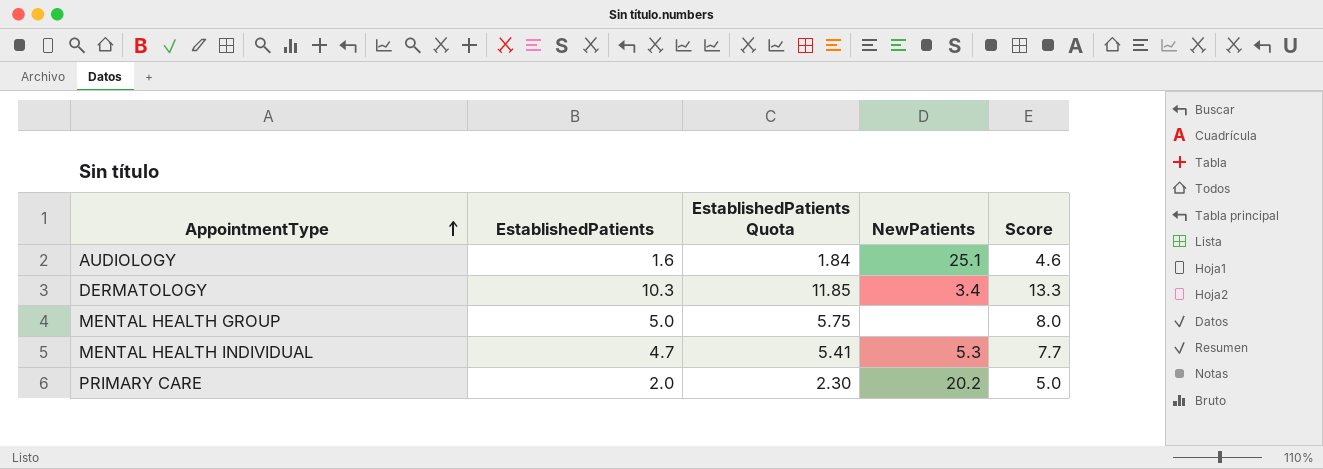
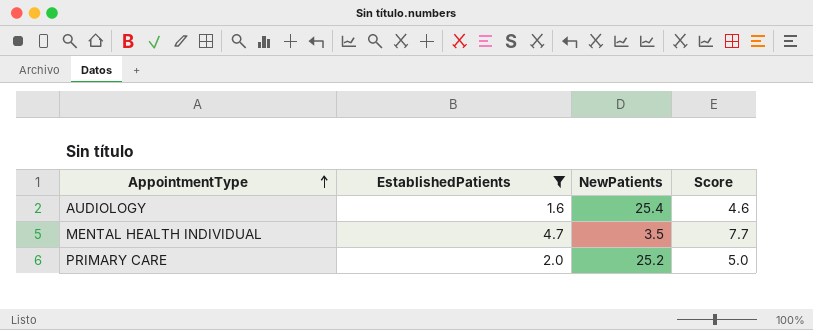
filter: none -> EstablishedPatients <= 4.7
column EstablishedPatients Quota | formula: [EstablishedPatients] * 1.15 -> none
AUDIOLOGY | NewPatients: 25.1 -> 25.4
MENTAL HEALTH INDIVIDUAL | NewPatients: 5.3 -> 3.5
PRIMARY CARE | NewPatients: 20.2 -> 25.2

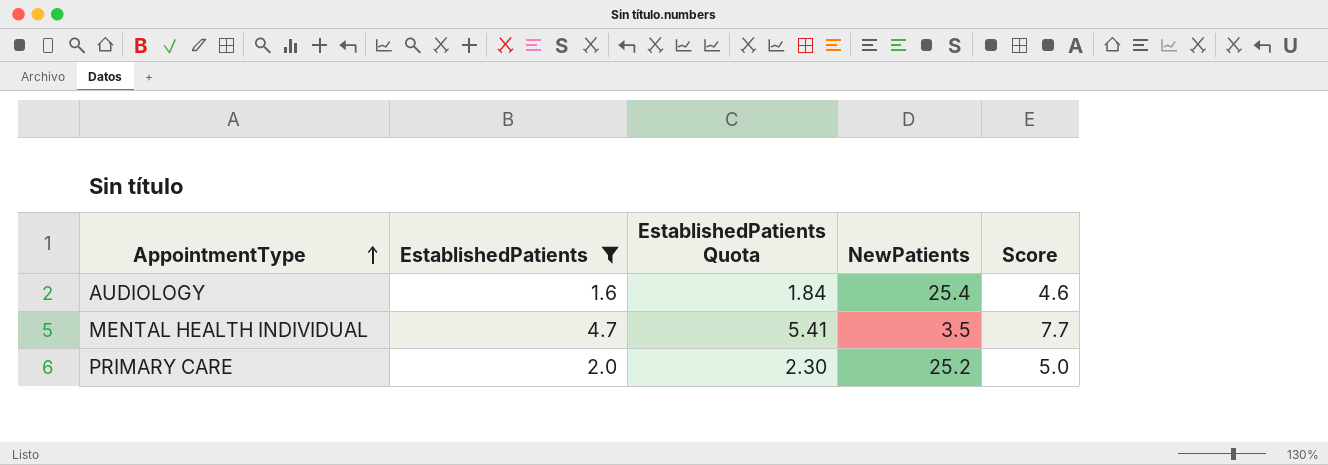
column EstablishedPatients Quota | formula: none -> [EstablishedPatients] * 1.15

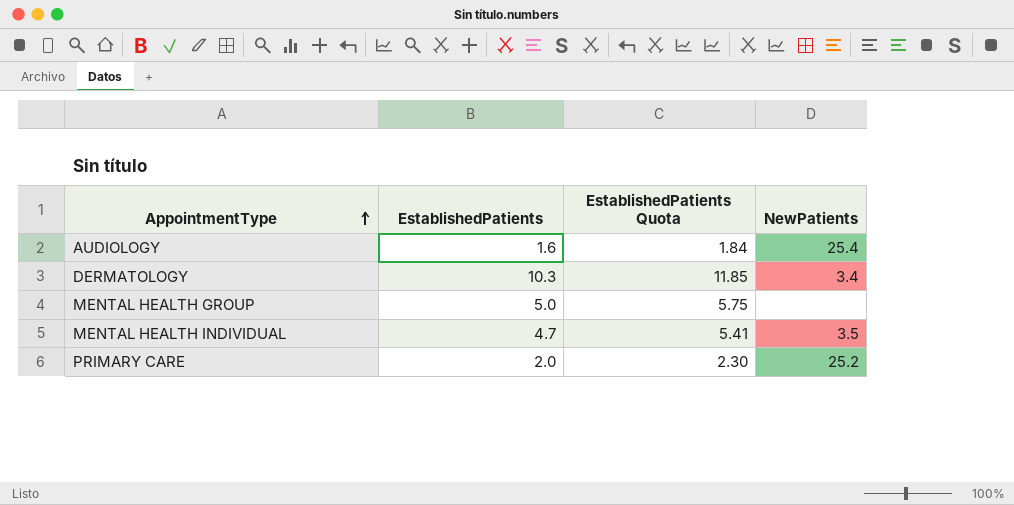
filter: EstablishedPatients <= 4.7 -> none
column Score | formula: [EstablishedPatients] + 3 -> none

